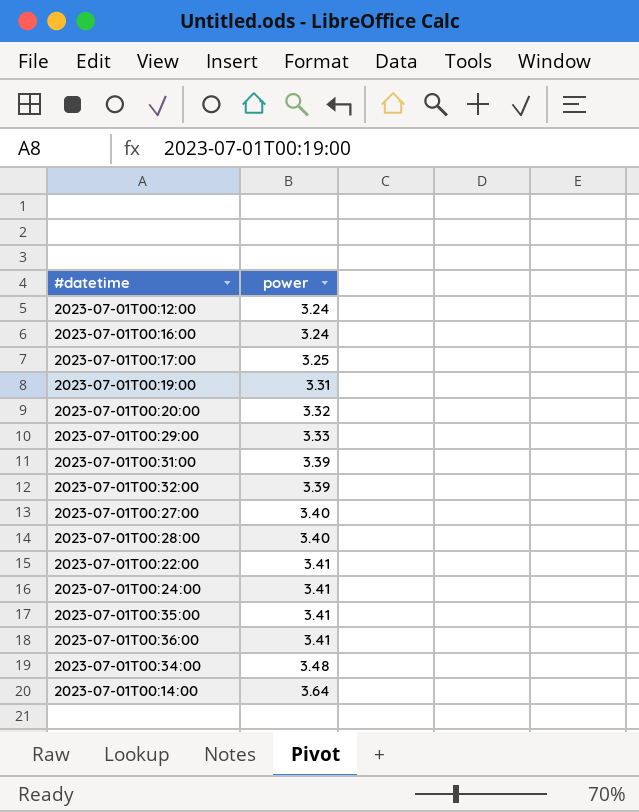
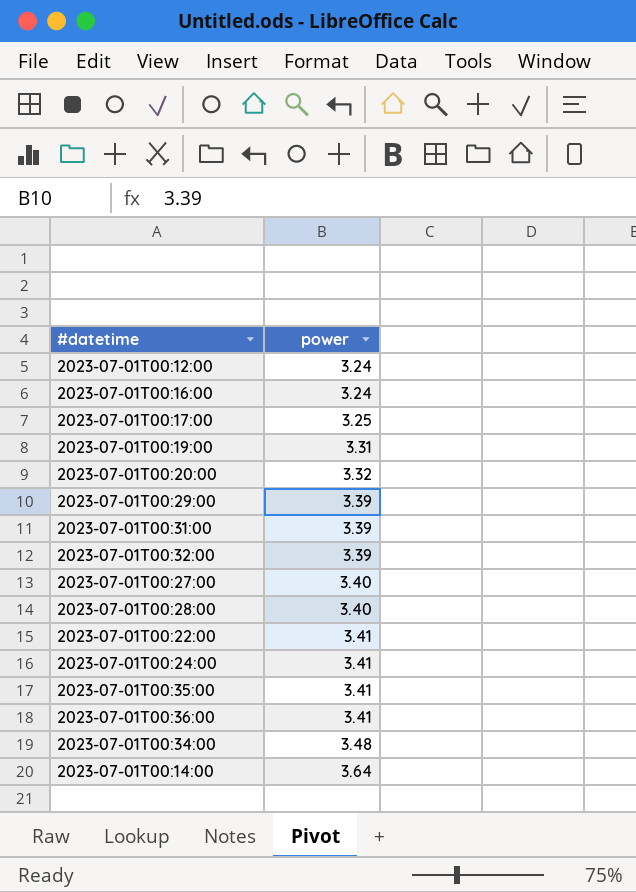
2023-07-01T00:29:00 | power: 3.33 -> 3.39

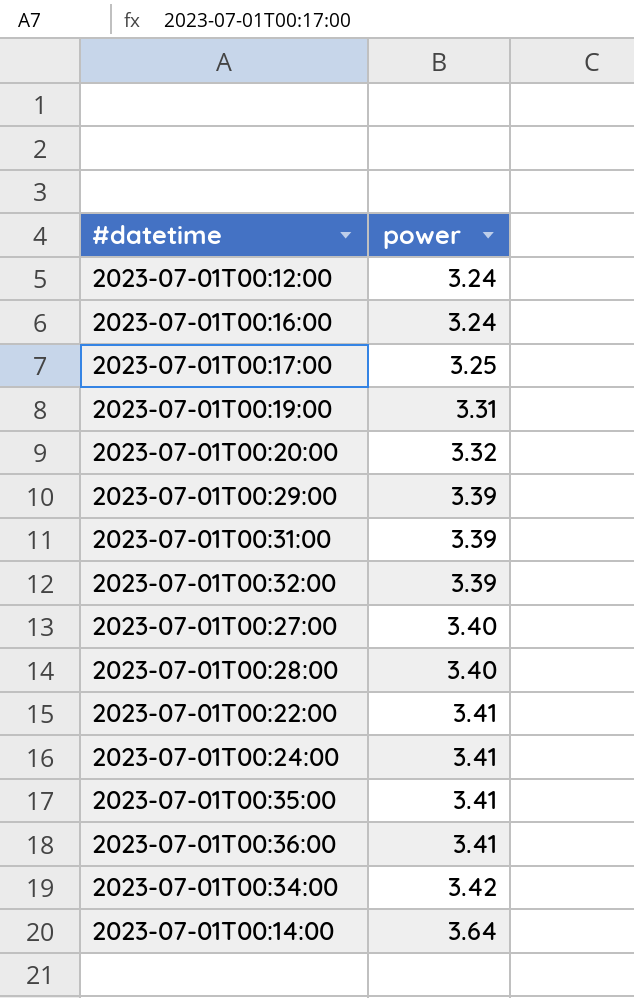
2023-07-01T00:34:00 | power: 3.48 -> 3.42

